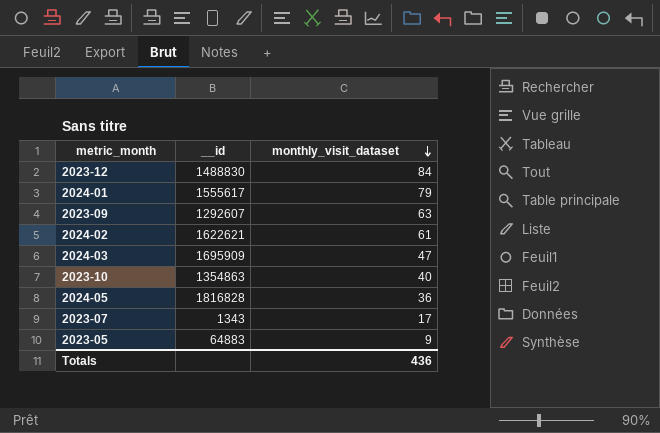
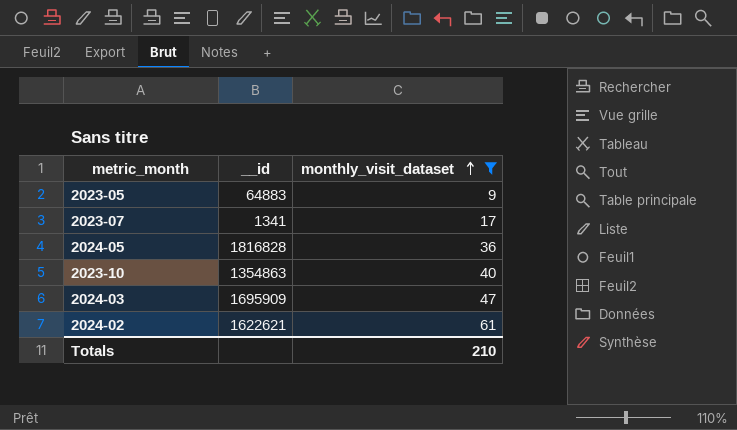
filter: none -> monthly_visit_dataset <= 61
row order: monthly_visit_dataset descending -> monthly_visit_dataset ascending
2023-07 | __id: 1343 -> 1341
Totals | monthly_visit_dataset: 436 -> 210

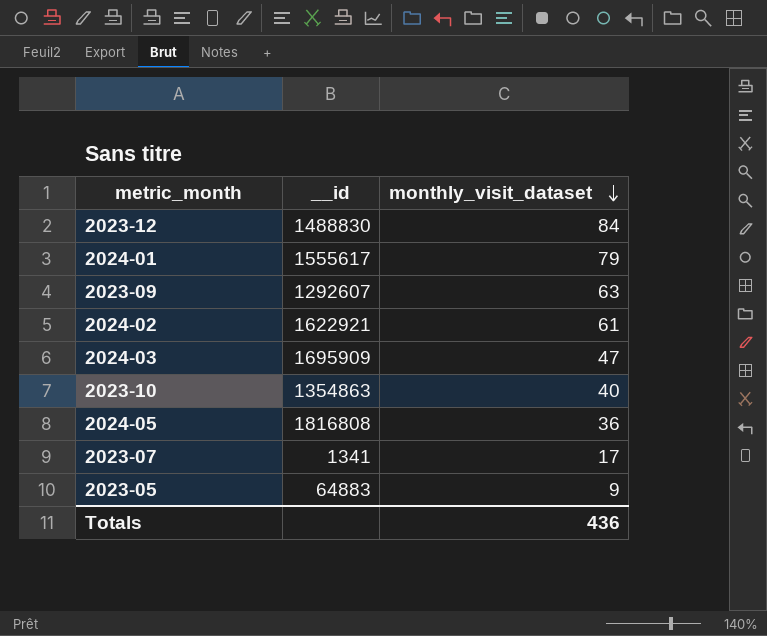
filter: monthly_visit_dataset <= 61 -> none
row order: monthly_visit_dataset ascending -> monthly_visit_dataset descending
2024-02 | __id: 1622621 -> 1622921
2024-05 | __id: 1816828 -> 1816808
Totals | monthly_visit_dataset: 210 -> 436

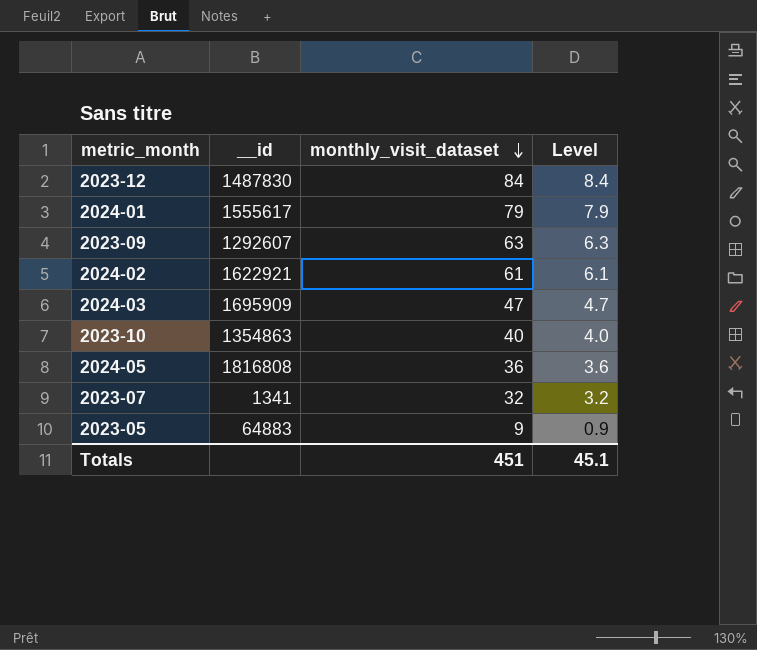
column Level | formula: none -> [monthly_visit_dataset] * 0.1
2023-12 | __id: 1488830 -> 1487830
2023-07 | monthly_visit_dataset: 17 -> 32
Totals | monthly_visit_dataset: 436 -> 451

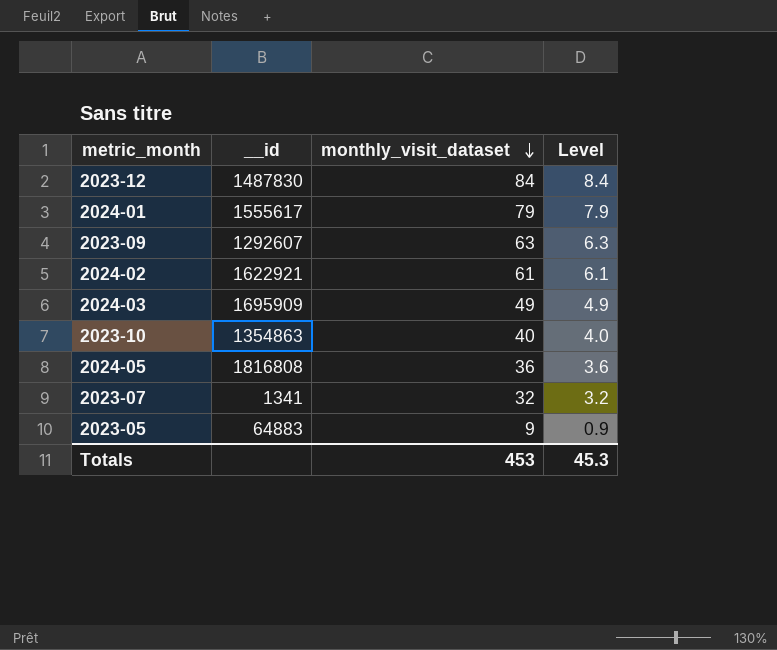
2024-03 | monthly_visit_dataset: 47 -> 49
2024-03 | Level: 4.7 -> 4.9
Totals | monthly_visit_dataset: 451 -> 453
Totals | Level: 45.1 -> 45.3

